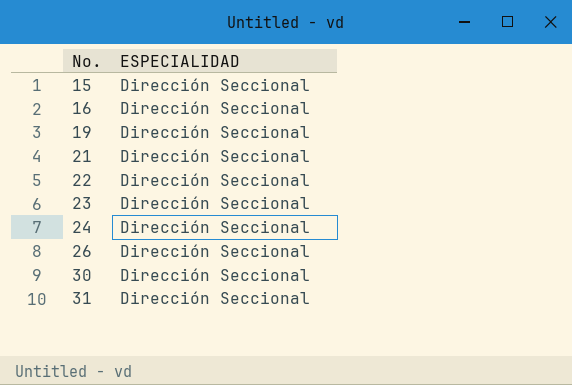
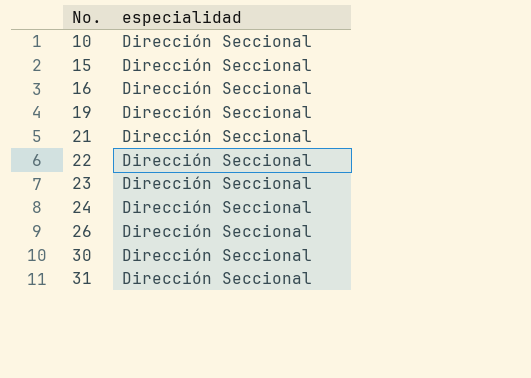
column name: ESPECIALIDAD -> especialidad
row 10: none -> Dirección Seccional

